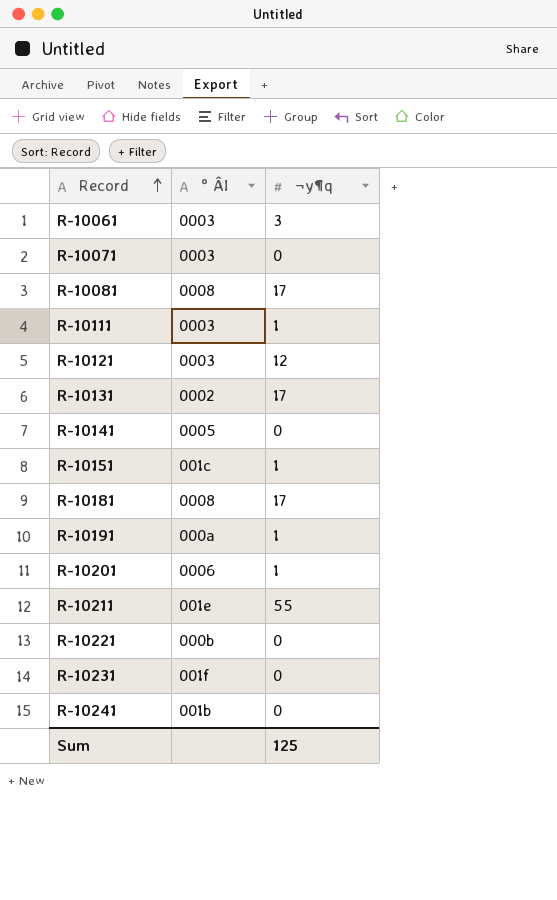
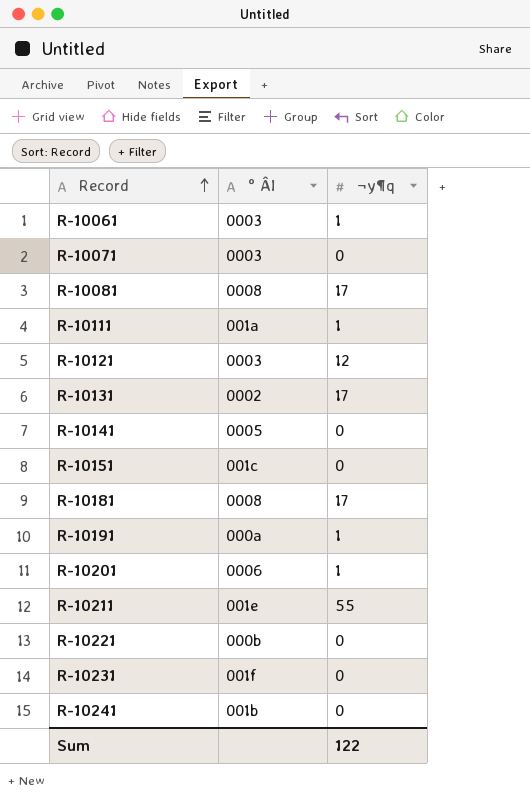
R-10061 | ¬y¶q: 3 -> 1
R-10111 | ° ÂI: 0003 -> 001a
R-10151 | ¬y¶q: 1 -> 0
Sum | ¬y¶q: 125 -> 122

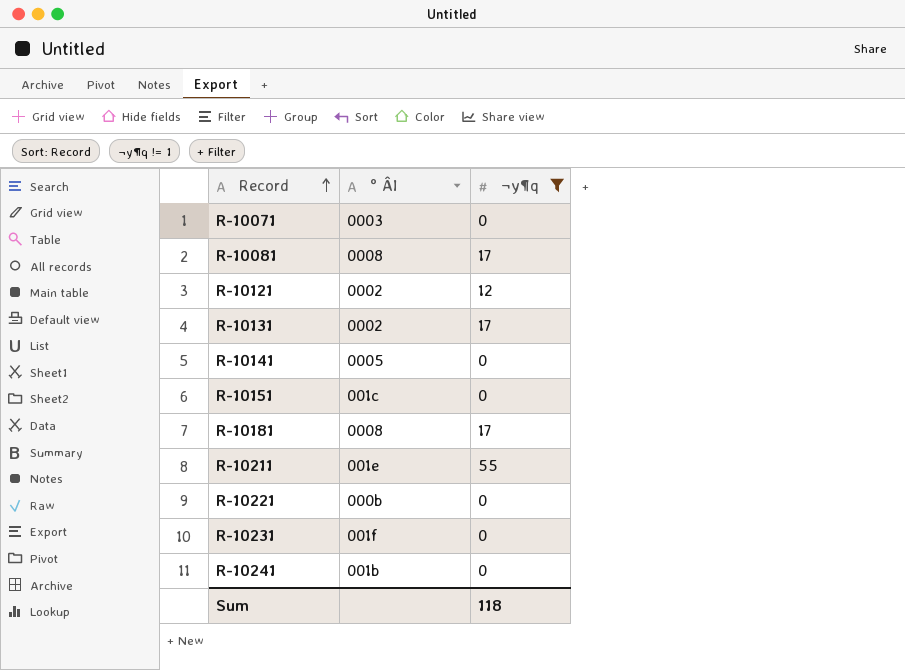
filter: none -> ¬y¶q != 1
R-10121 | ° ÂI: 0003 -> 0002
Sum | ¬y¶q: 122 -> 118

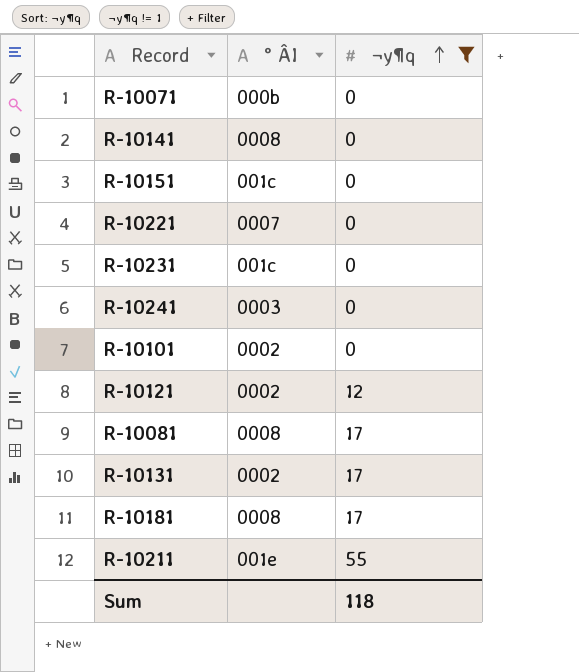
row order: Record ascending -> ¬y¶q ascending
R-10071 | ° ÂI: 0003 -> 000b
R-10141 | ° ÂI: 0005 -> 0008
R-10221 | ° ÂI: 000b -> 0007
R-10231 | ° ÂI: 001f -> 001c
R-10241 | ° ÂI: 001b -> 0003
row R-10101: none -> 0002 | 0

